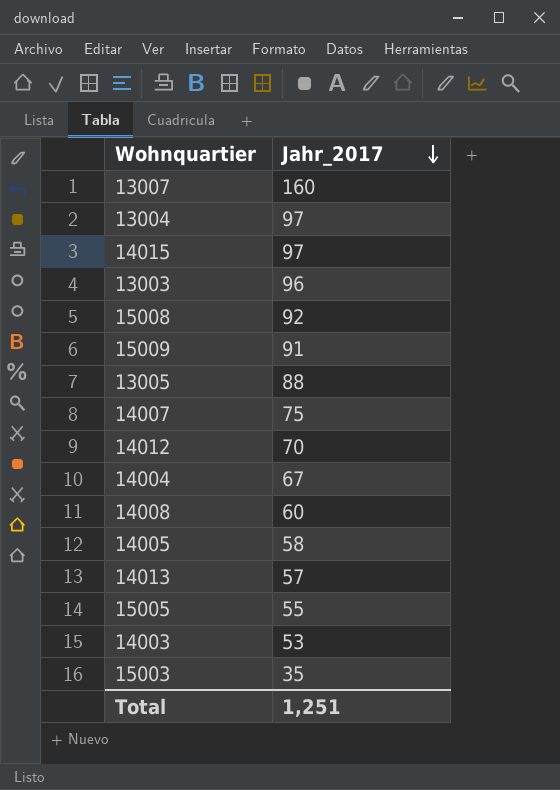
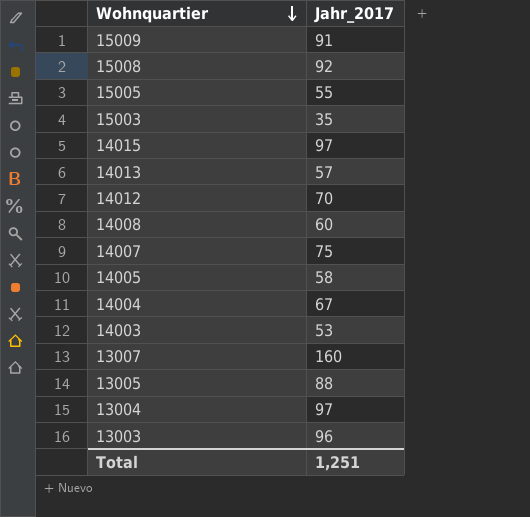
row order: Jahr_2017 descending -> Wohnquartier descending

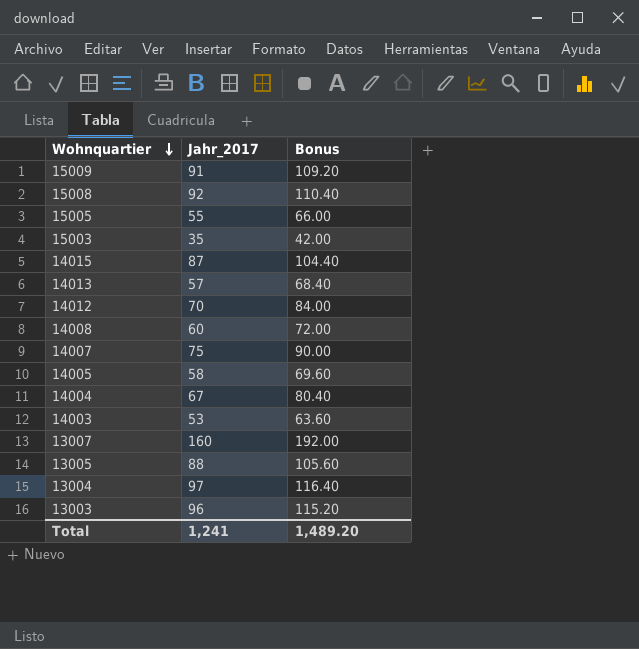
column Bonus | formula: none -> [Jahr_2017] * 1.2
14015 | Jahr_2017: 97 -> 87
Total | Jahr_2017: 1,251 -> 1,241

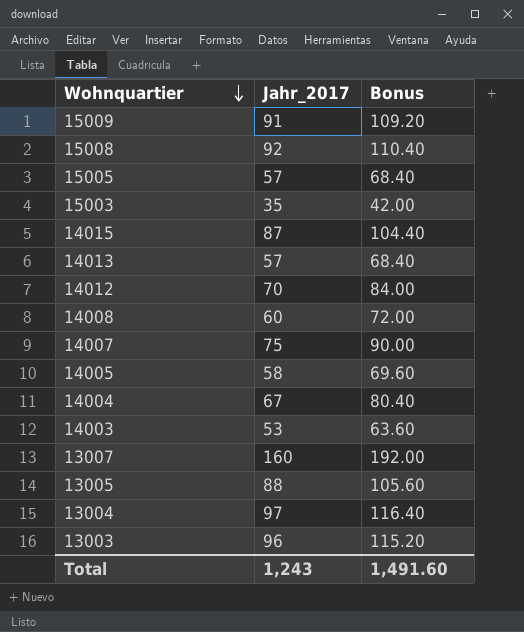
15005 | Jahr_2017: 55 -> 57
15005 | Bonus: 66.00 -> 68.40
Total | Jahr_2017: 1,241 -> 1,243
Total | Bonus: 1,489.20 -> 1,491.60

